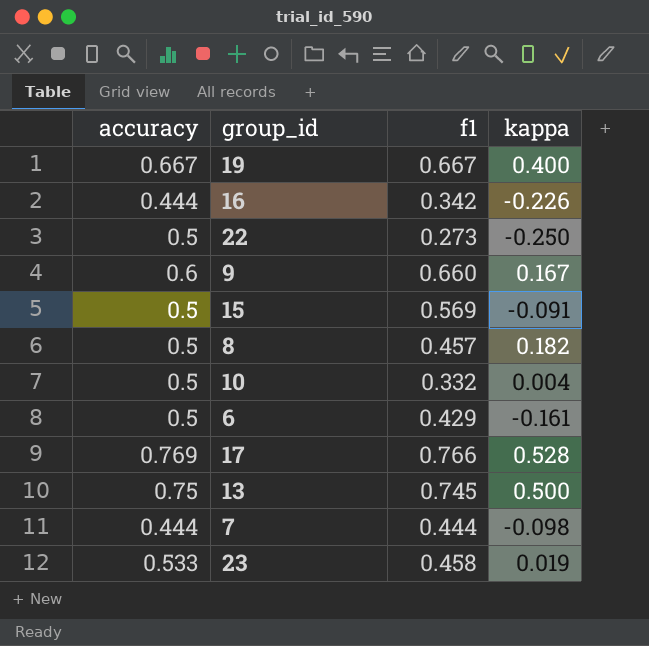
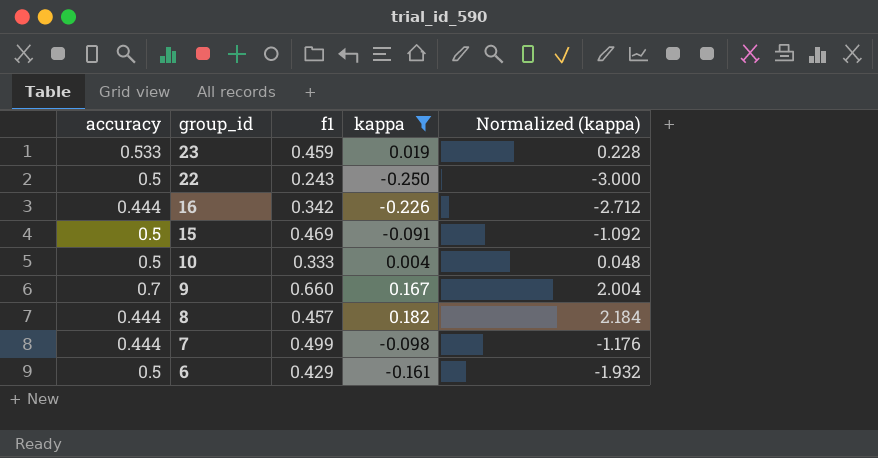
filter: none -> kappa <= 0.182
row order: none -> group_id descending
column Normalized (kappa) | formula: none -> [kappa] * 12
23 | f1: 0.458 -> 0.459
22 | f1: 0.273 -> 0.243
15 | f1: 0.569 -> 0.469
10 | f1: 0.332 -> 0.333
9 | accuracy: 0.6 -> 0.7
8 | accuracy: 0.5 -> 0.444
7 | f1: 0.444 -> 0.499

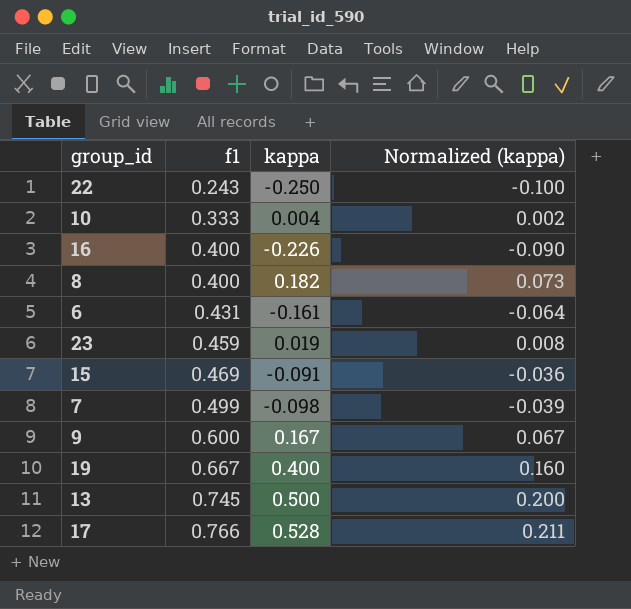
filter: kappa <= 0.182 -> none
row order: group_id descending -> f1 ascending
column accuracy | position: 1 -> none
column Normalized (kappa) | formula: [kappa] * 12 -> [kappa] * 0.4
16 | f1: 0.342 -> 0.400
8 | f1: 0.457 -> 0.400
6 | f1: 0.429 -> 0.431
9 | f1: 0.660 -> 0.600

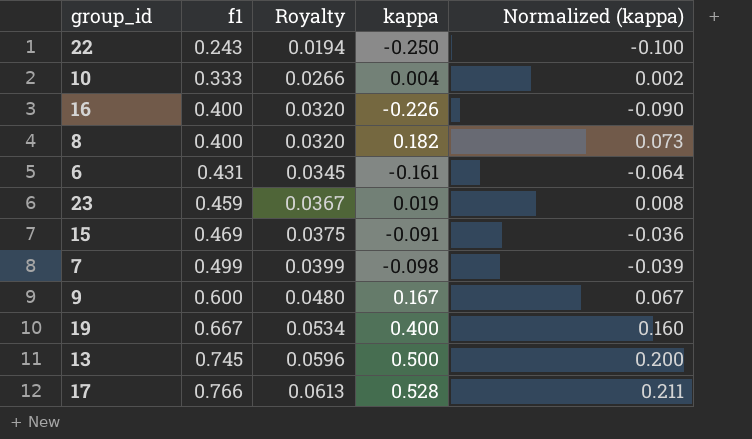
column Royalty | formula: none -> [f1] * 0.08

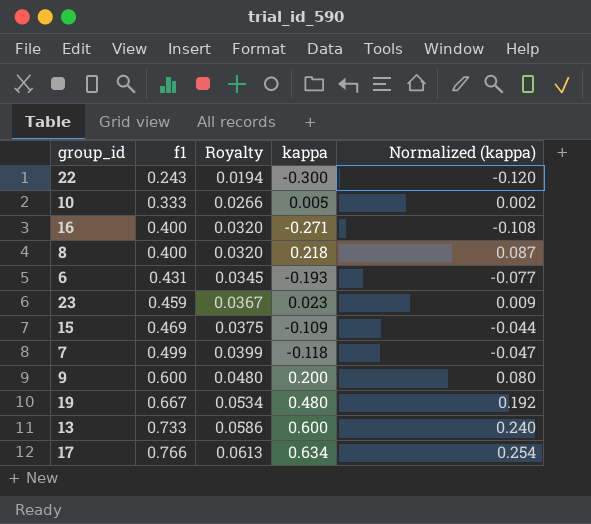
22 | kappa: -0.250 -> -0.300
22 | Normalized (kappa): -0.100 -> -0.120
10 | kappa: 0.004 -> 0.005
16 | kappa: -0.226 -> -0.271
16 | Normalized (kappa): -0.090 -> -0.108
8 | kappa: 0.182 -> 0.218
8 | Normalized (kappa): 0.073 -> 0.087
6 | kappa: -0.161 -> -0.193
6 | Normalized (kappa): -0.064 -> -0.077
23 | kappa: 0.019 -> 0.023
23 | Normalized (kappa): 0.008 -> 0.009
15 | kappa: -0.091 -> -0.109
15 | Normalized (kappa): -0.036 -> -0.044
7 | kappa: -0.098 -> -0.118
7 | Normalized (kappa): -0.039 -> -0.047
9 | kappa: 0.167 -> 0.200
9 | Normalized (kappa): 0.067 -> 0.080
19 | kappa: 0.400 -> 0.480
19 | Normalized (kappa): 0.160 -> 0.192
13 | f1: 0.745 -> 0.733
13 | Royalty: 0.0596 -> 0.0586
13 | kappa: 0.500 -> 0.600
13 | Normalized (kappa): 0.200 -> 0.240
17 | kappa: 0.528 -> 0.634
17 | Normalized (kappa): 0.211 -> 0.254

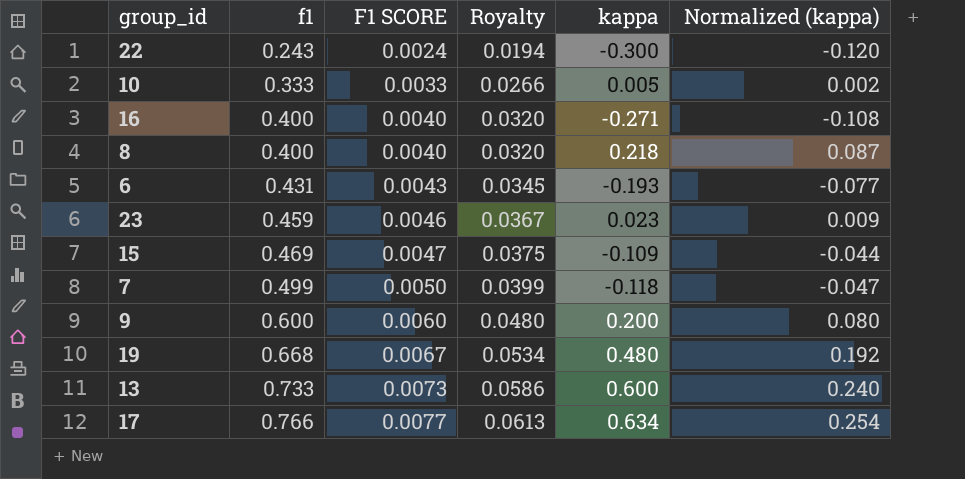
column F1 SCORE | formula: none -> [f1] * 0.01
19 | f1: 0.667 -> 0.668

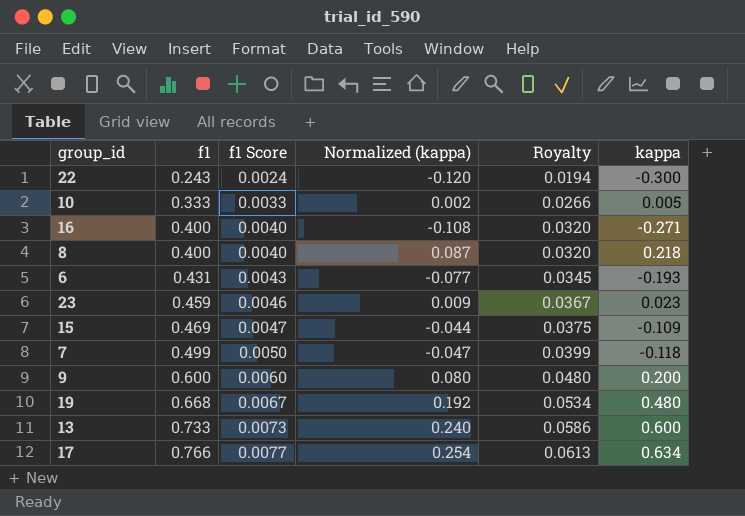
column name: F1 SCORE -> f1 Score
column Normalized (kappa) | position: 6 -> 4

